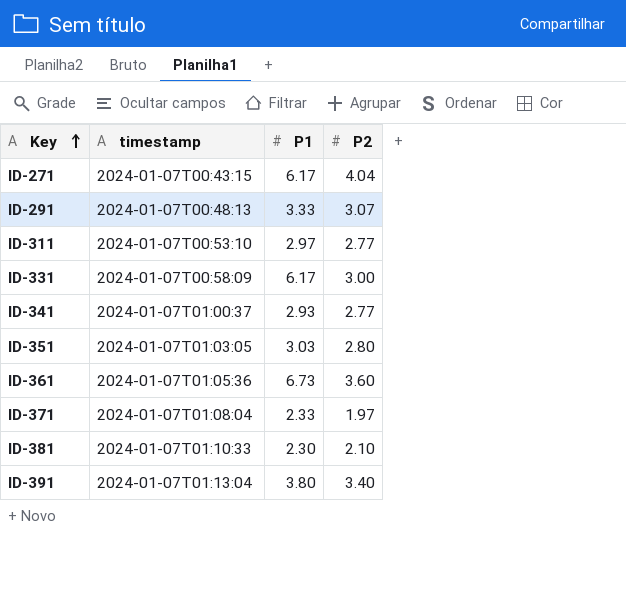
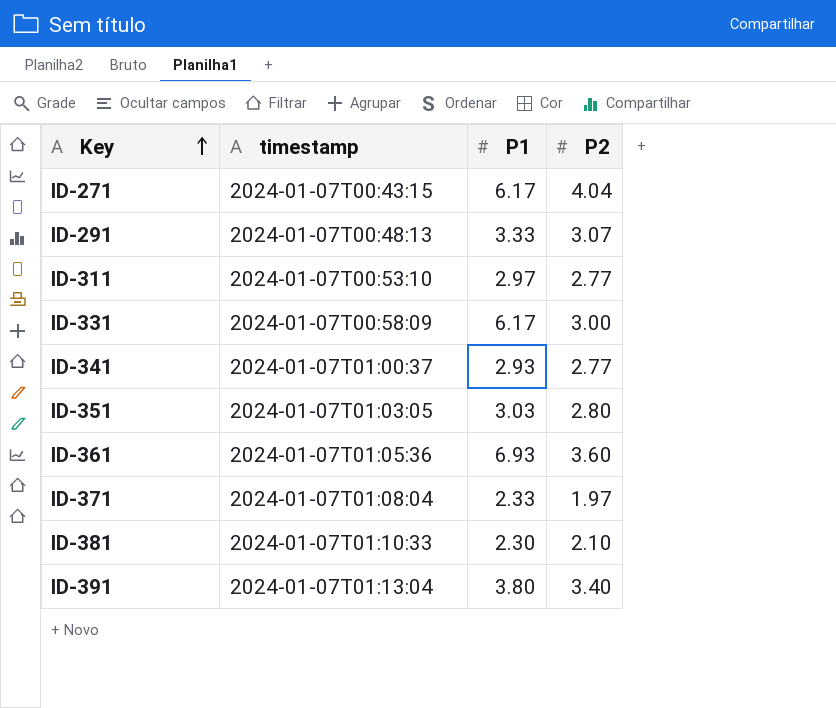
ID-361 | P1: 6.73 -> 6.93

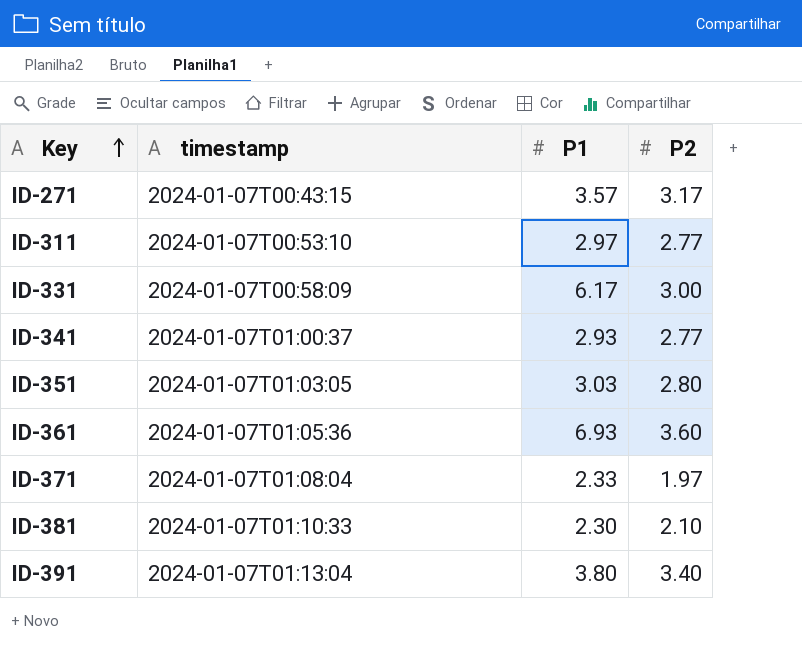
row ID-291: 2024-01-07T00:48:13 | 3.33 | 3.07 -> none
ID-271 | P1: 6.17 -> 3.57
ID-271 | P2: 4.04 -> 3.17

